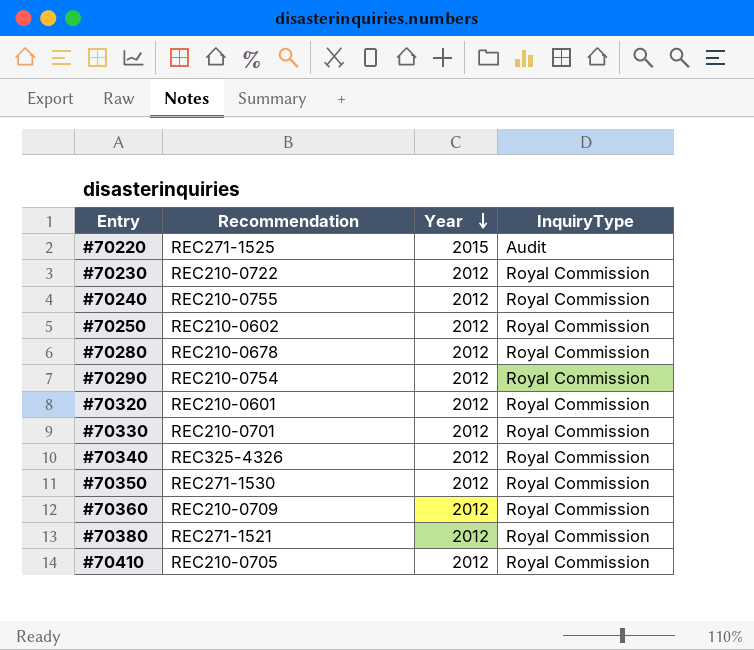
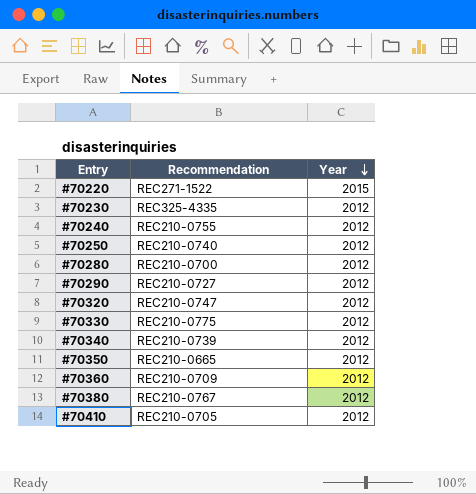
column InquiryType | position: 4 -> none
#70220 | Recommendation: REC271-1525 -> REC271-1522
#70230 | Recommendation: REC210-0722 -> REC325-4335
#70250 | Recommendation: REC210-0602 -> REC210-0740
#70280 | Recommendation: REC210-0678 -> REC210-0700
#70290 | Recommendation: REC210-0754 -> REC210-0727
#70320 | Recommendation: REC210-0601 -> REC210-0747
#70330 | Recommendation: REC210-0701 -> REC210-0775
#70340 | Recommendation: REC325-4326 -> REC210-0739
#70350 | Recommendation: REC271-1530 -> REC210-0665
#70380 | Recommendation: REC271-1521 -> REC210-0767

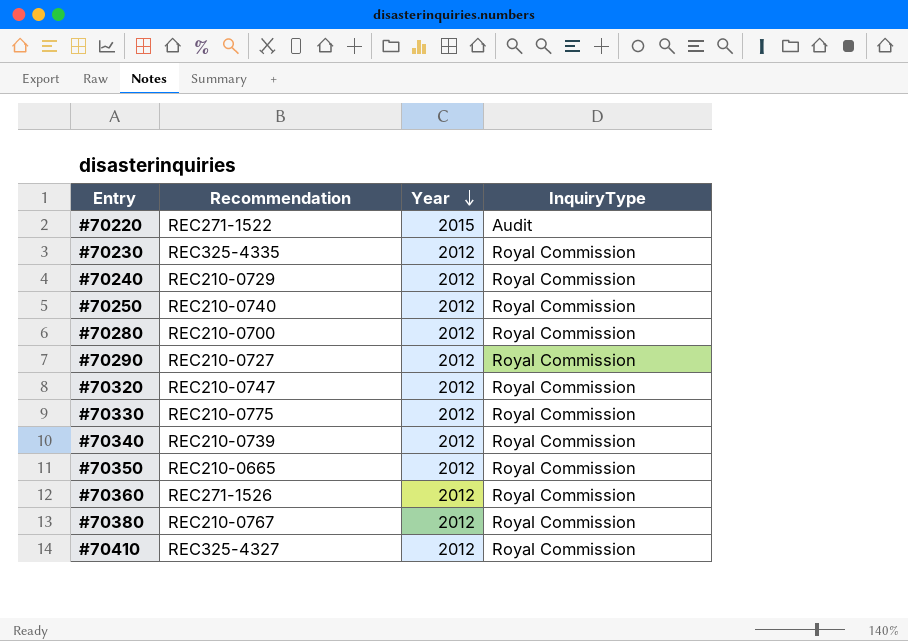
column InquiryType | position: none -> 4
#70240 | Recommendation: REC210-0755 -> REC210-0729
#70360 | Recommendation: REC210-0709 -> REC271-1526
#70410 | Recommendation: REC210-0705 -> REC325-4327

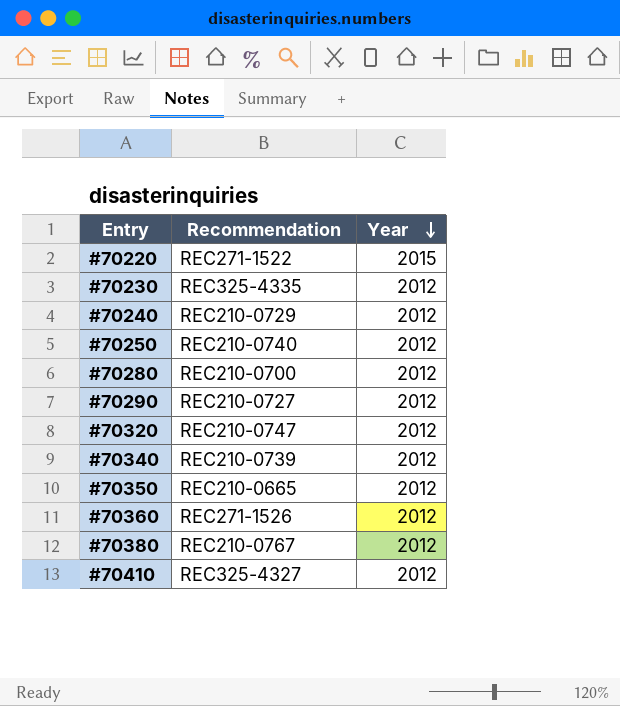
column InquiryType | position: 4 -> none
row #70330: REC210-0775 | 2012 | Royal Commission -> none

